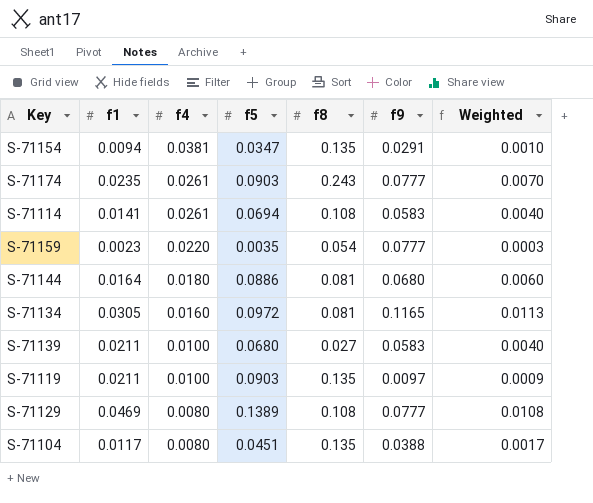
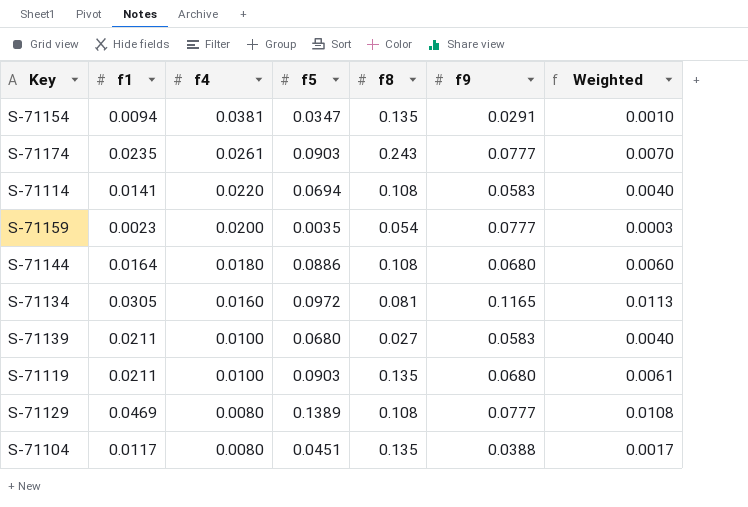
S-71114 | f4: 0.0261 -> 0.0220
S-71159 | f4: 0.0220 -> 0.0200
S-71144 | f8: 0.081 -> 0.108
S-71119 | f9: 0.0097 -> 0.0680
S-71119 | Weighted: 0.0009 -> 0.0061

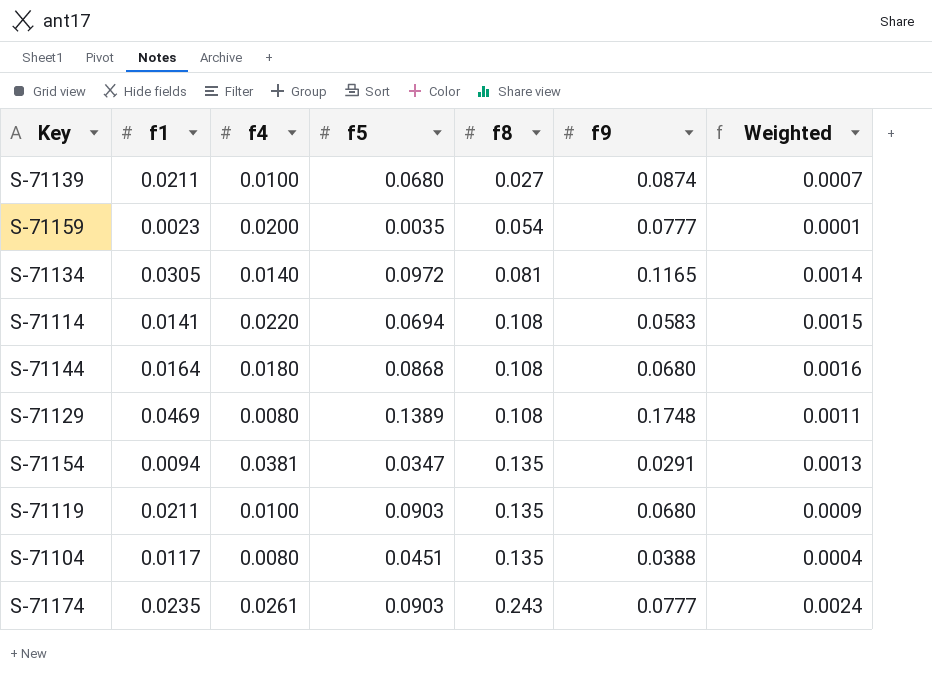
row order: f4 descending -> f8 ascending
column Weighted | formula: [f5] * [f9] -> [f4] * [f5]
S-71139 | f9: 0.0583 -> 0.0874
S-71134 | f4: 0.0160 -> 0.0140
S-71144 | f5: 0.0886 -> 0.0868
S-71129 | f9: 0.0777 -> 0.1748

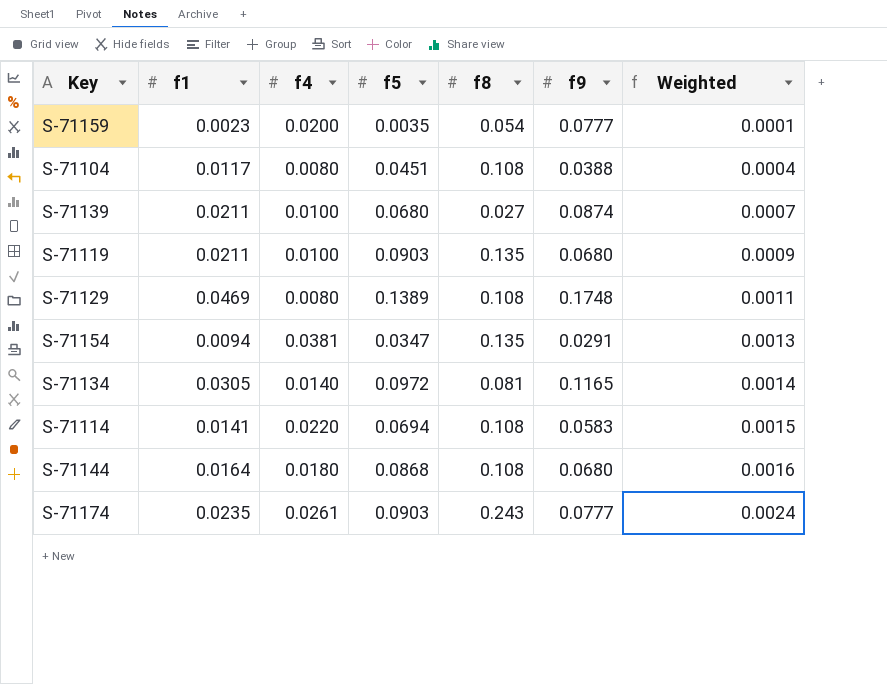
row order: f8 ascending -> Weighted ascending
S-71104 | f8: 0.135 -> 0.108

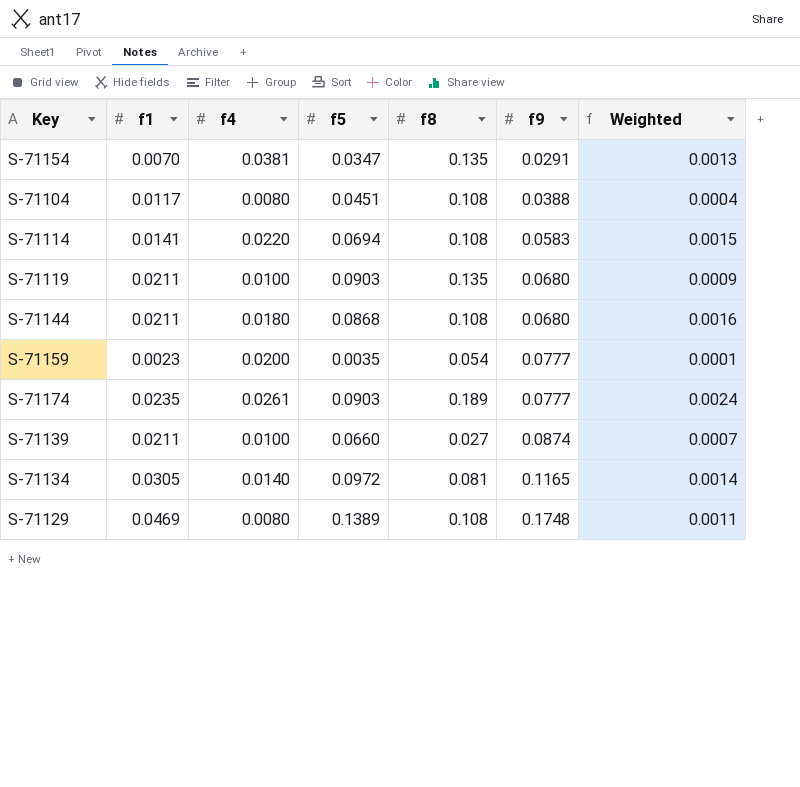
row order: Weighted ascending -> f9 ascending
S-71154 | f1: 0.0094 -> 0.0070
S-71144 | f1: 0.0164 -> 0.0211
S-71174 | f8: 0.243 -> 0.189
S-71139 | f5: 0.0680 -> 0.0660

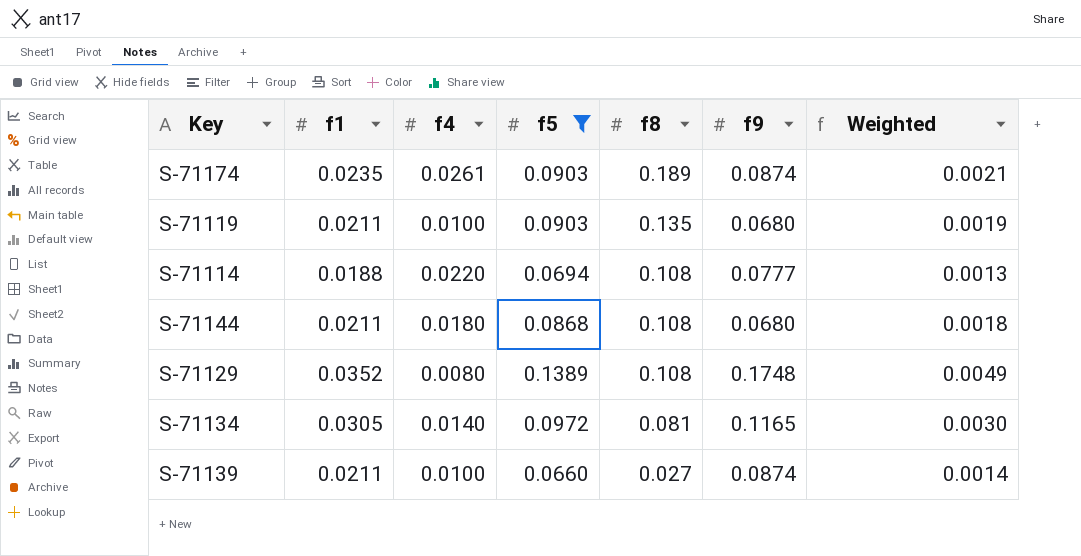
filter: none -> f5 >= 0.0660
row order: f9 ascending -> f8 descending
column Weighted | formula: [f4] * [f5] -> [f1] * [f5]
S-71174 | f9: 0.0777 -> 0.0874
S-71114 | f1: 0.0141 -> 0.0188
S-71114 | f9: 0.0583 -> 0.0777
S-71129 | f1: 0.0469 -> 0.0352

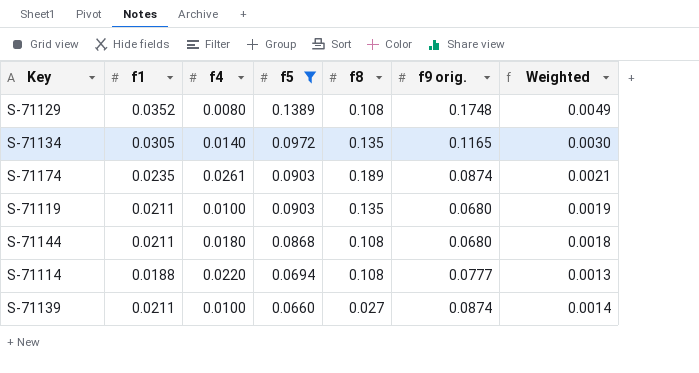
row order: f8 descending -> f5 descending
column name: f9 -> f9 orig.
S-71134 | f8: 0.081 -> 0.135

